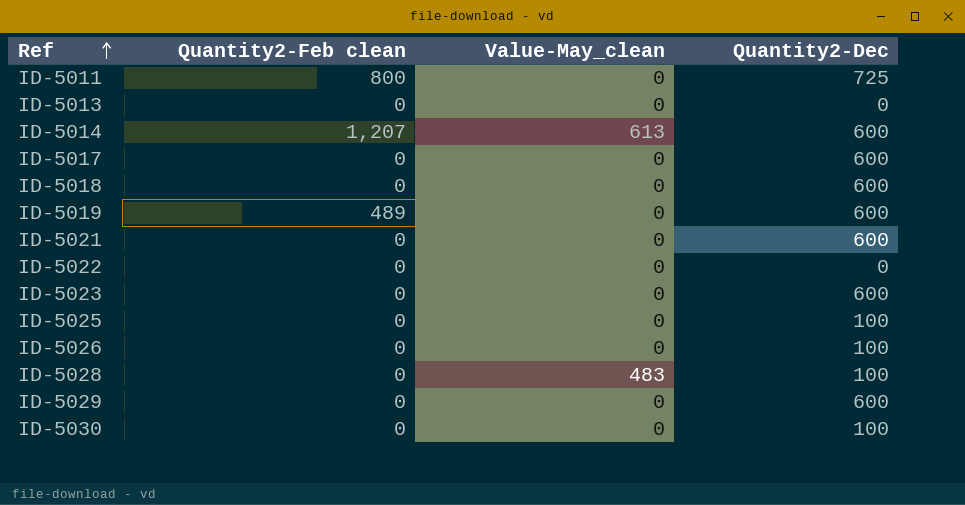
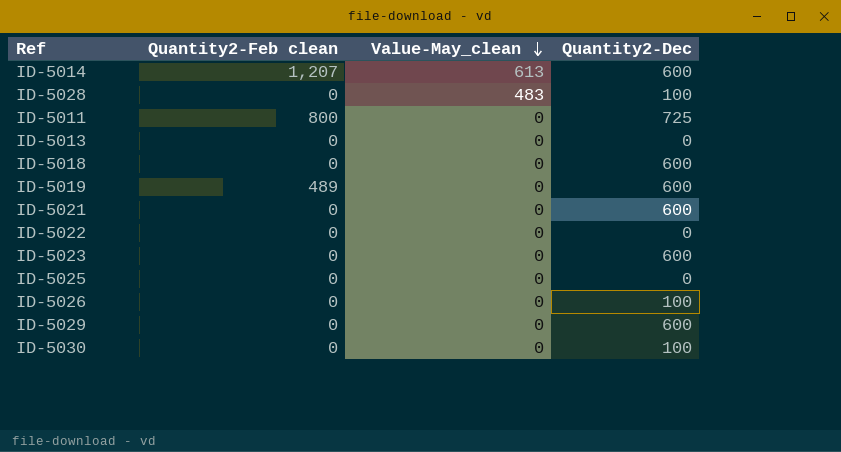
row order: Ref ascending -> Value-May_clean descending
row ID-5017: 0 | 0 | 600 -> none
ID-5025 | Quantity2-Dec: 100 -> 0

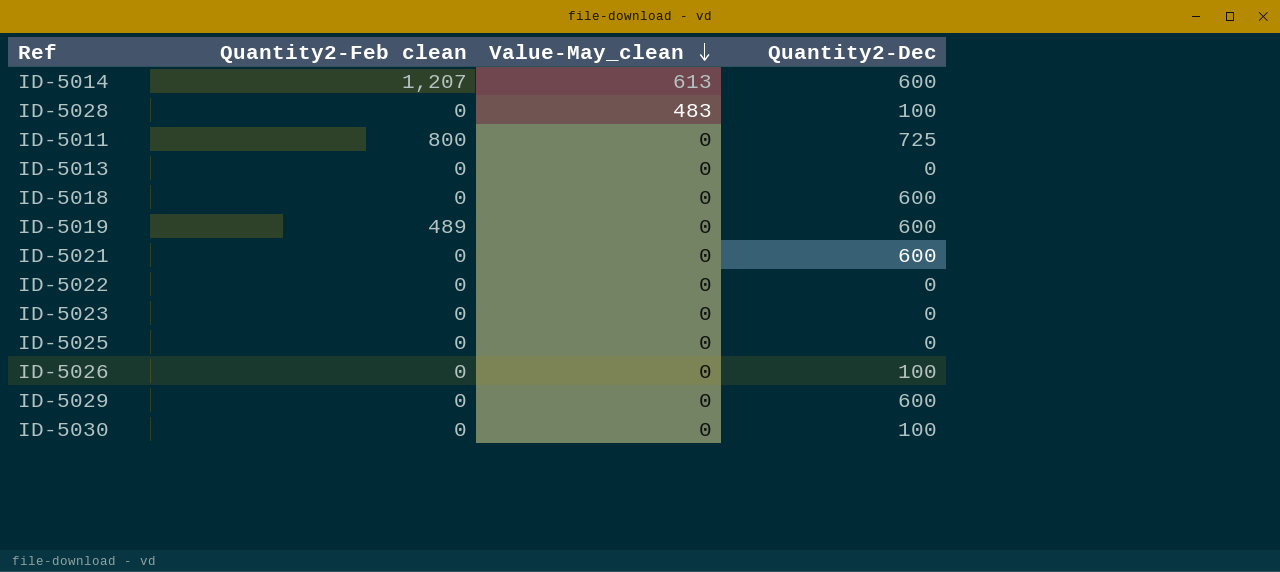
ID-5023 | Quantity2-Dec: 600 -> 0

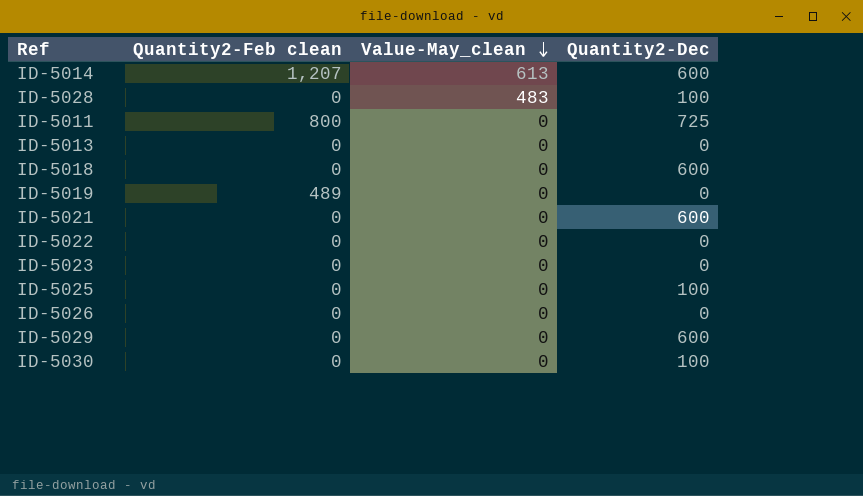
ID-5019 | Quantity2-Dec: 600 -> 0
ID-5025 | Quantity2-Dec: 0 -> 100
ID-5026 | Quantity2-Dec: 100 -> 0

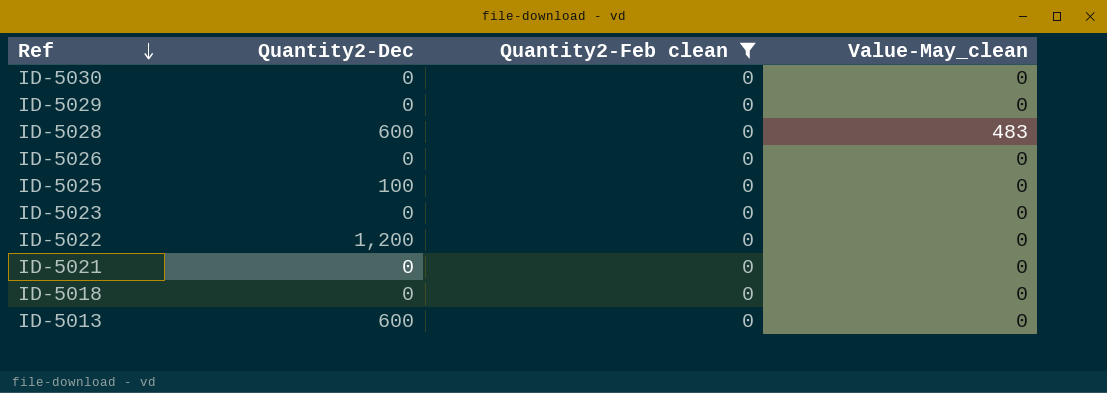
filter: none -> Quantity2-Feb clean = 0
row order: Value-May_clean descending -> Ref descending
column Quantity2-Dec | position: 4 -> 2
ID-5030 | Quantity2-Dec: 100 -> 0
ID-5029 | Quantity2-Dec: 600 -> 0
ID-5028 | Quantity2-Dec: 100 -> 600
ID-5022 | Quantity2-Dec: 0 -> 1,200
ID-5021 | Quantity2-Dec: 600 -> 0
ID-5018 | Quantity2-Dec: 600 -> 0
ID-5013 | Quantity2-Dec: 0 -> 600

